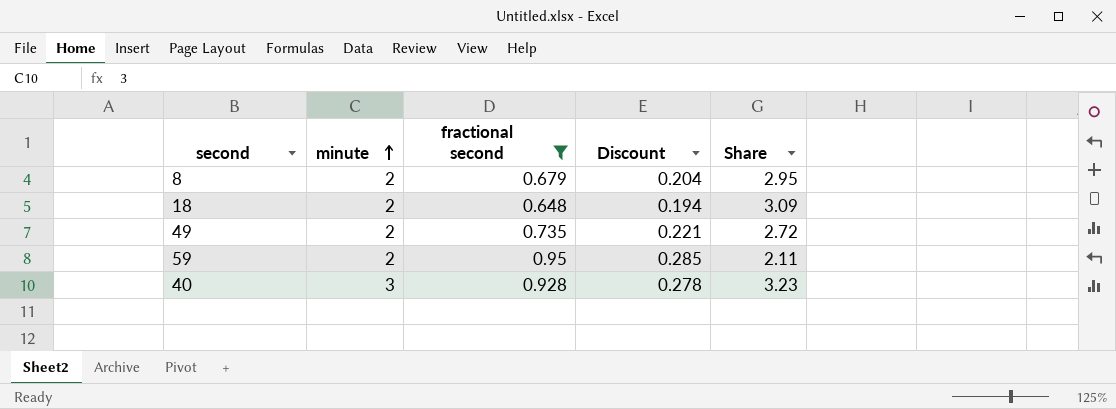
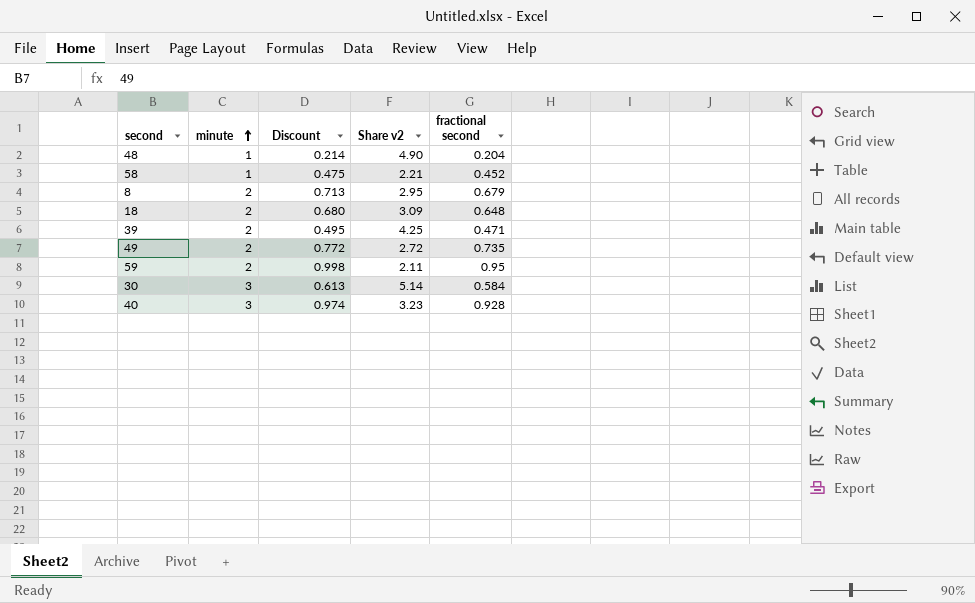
filter: fractional second >= 0.648 -> none
column Discount | formula: [fractional second] * 0.3 -> [fractional second] * 1.05
column name: Share -> Share v2
column fractional second | position: 3 -> 5

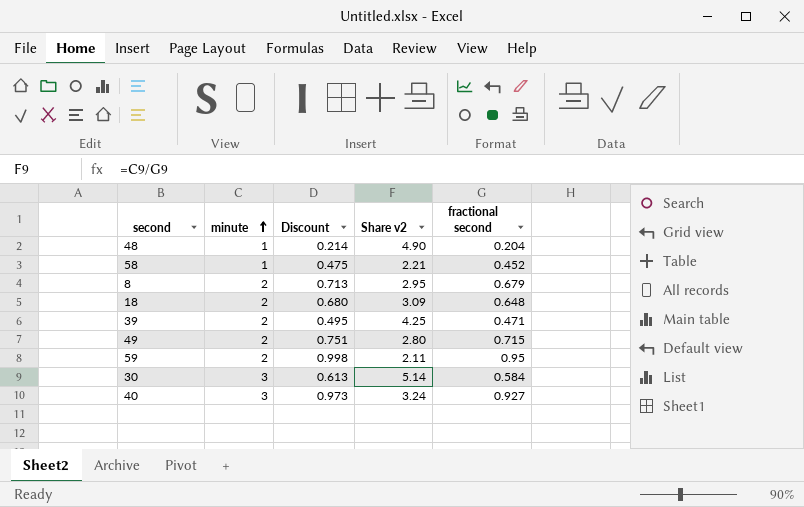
49 | Discount: 0.772 -> 0.751
49 | Share v2: 2.72 -> 2.80
49 | fractional second: 0.735 -> 0.715
40 | Discount: 0.974 -> 0.973
40 | Share v2: 3.23 -> 3.24
40 | fractional second: 0.928 -> 0.927

